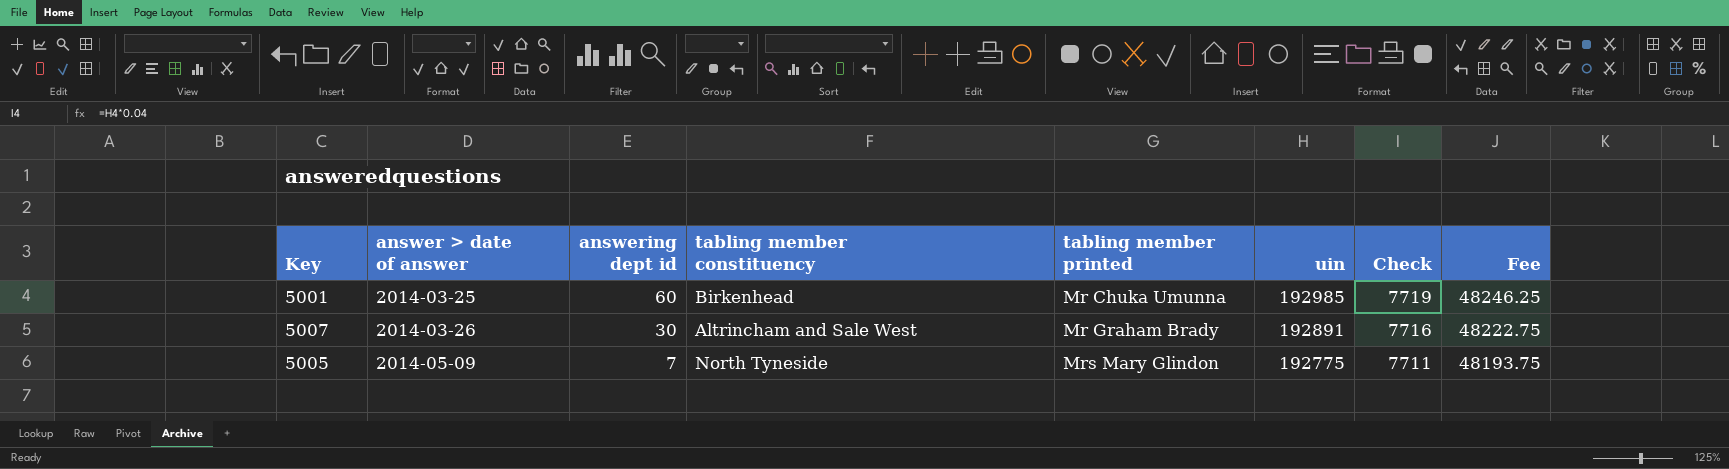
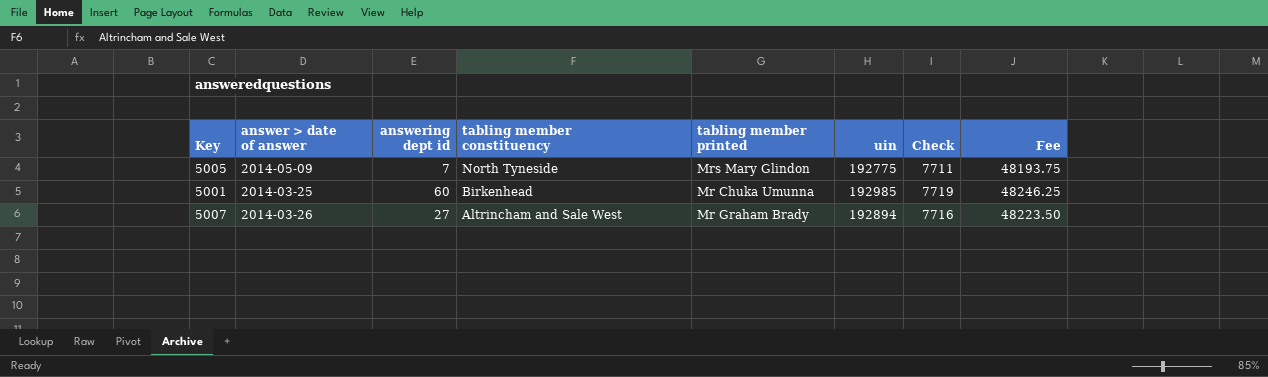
row order: answer > date of answer ascending -> tabling member constituency descending
5007 | answering dept id: 30 -> 27
5007 | uin: 192891 -> 192894
5007 | Fee: 48222.75 -> 48223.50

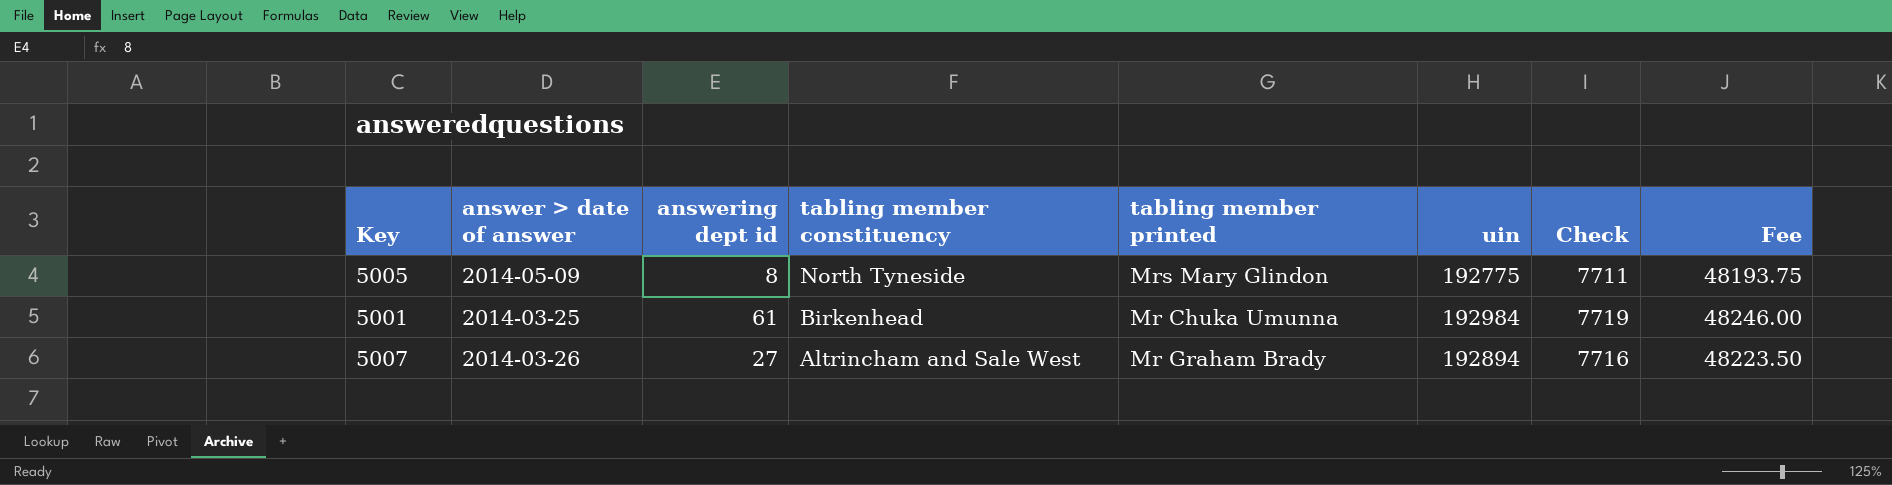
5005 | answering dept id: 7 -> 8
5001 | answering dept id: 60 -> 61
5001 | uin: 192985 -> 192984
5001 | Fee: 48246.25 -> 48246.00

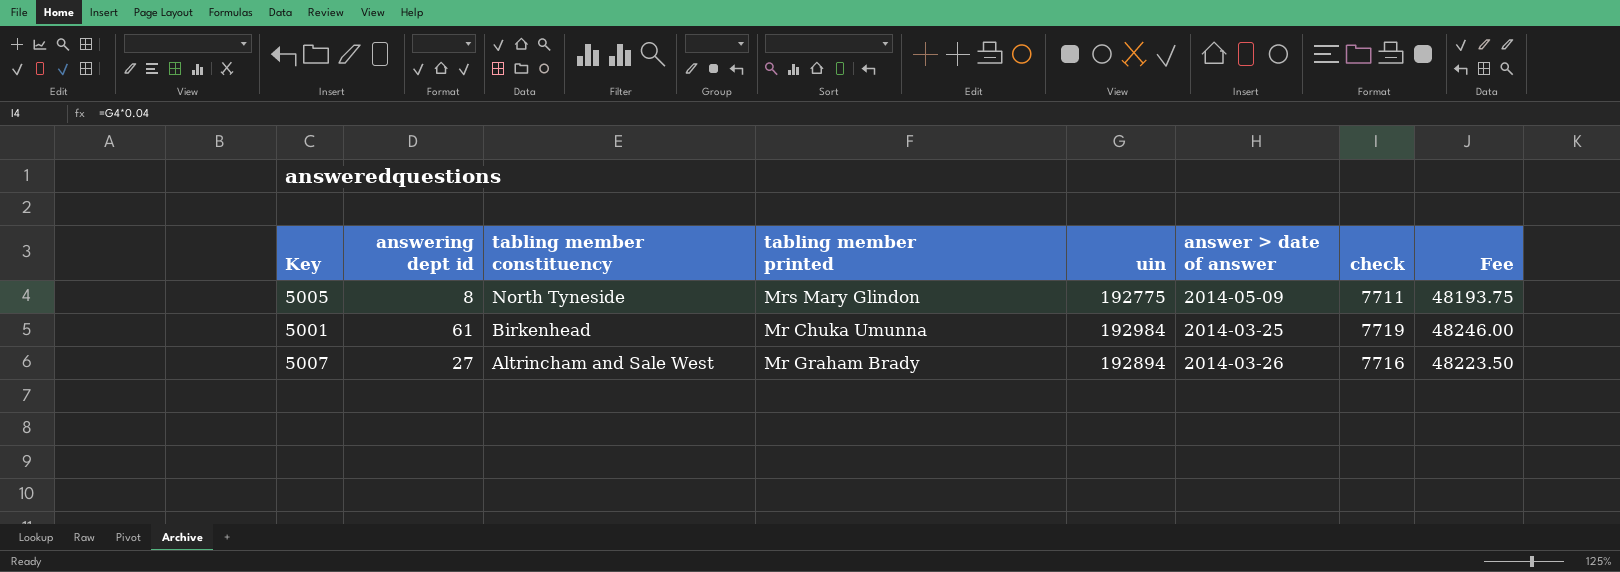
column answer > date of answer | position: 2 -> 6
column name: Check -> check

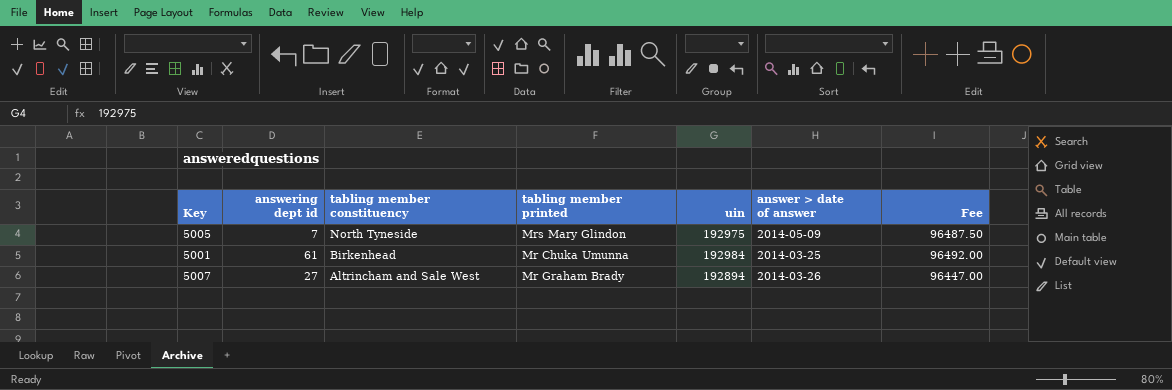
column check | formula: [uin] * 0.04 -> none
column Fee | formula: [uin] * 0.25 -> [uin] * 0.5
5005 | answering dept id: 8 -> 7
5005 | uin: 192775 -> 192975

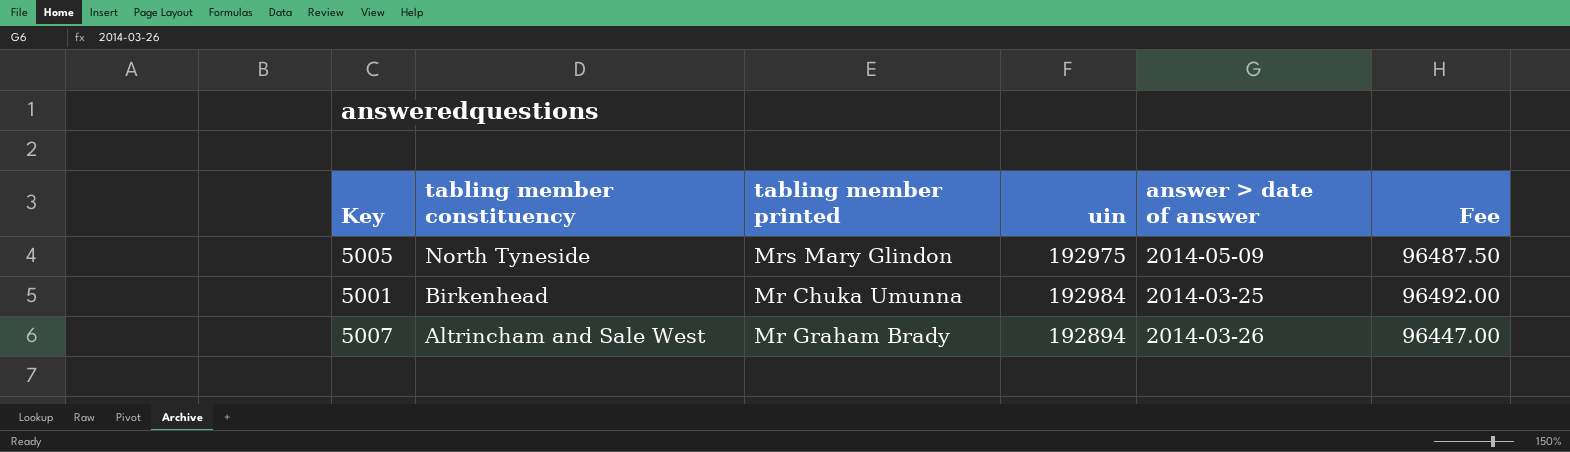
column answering dept id | position: 2 -> none

